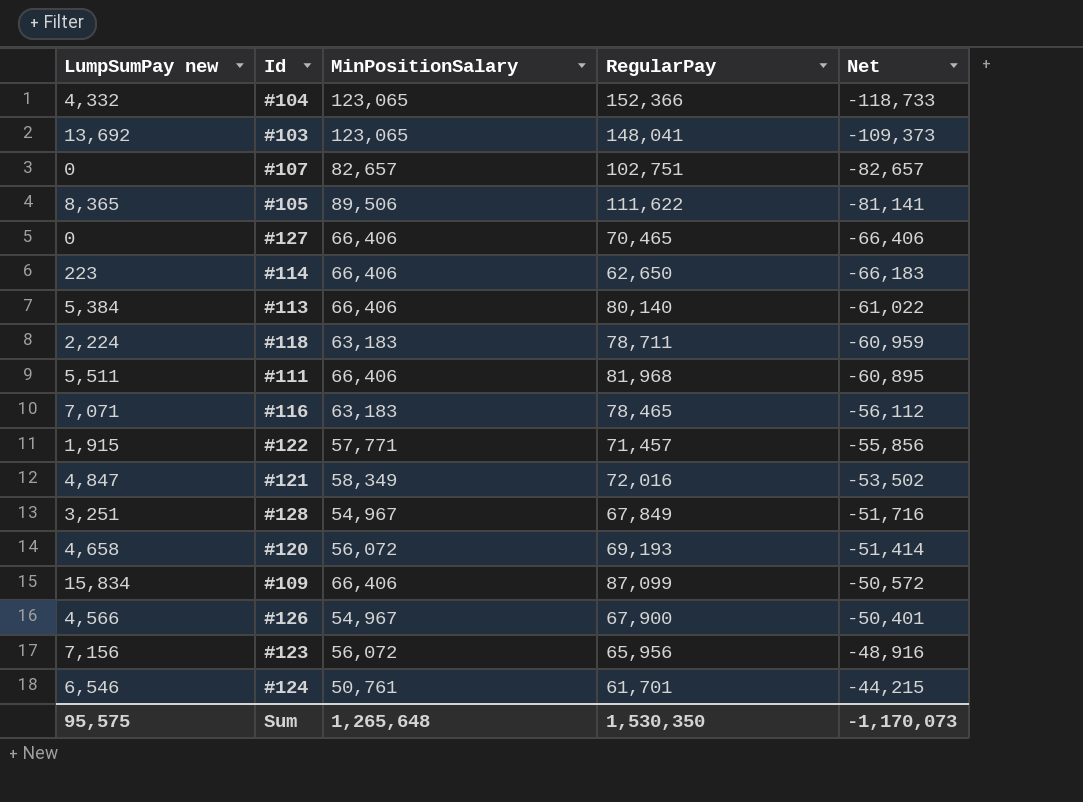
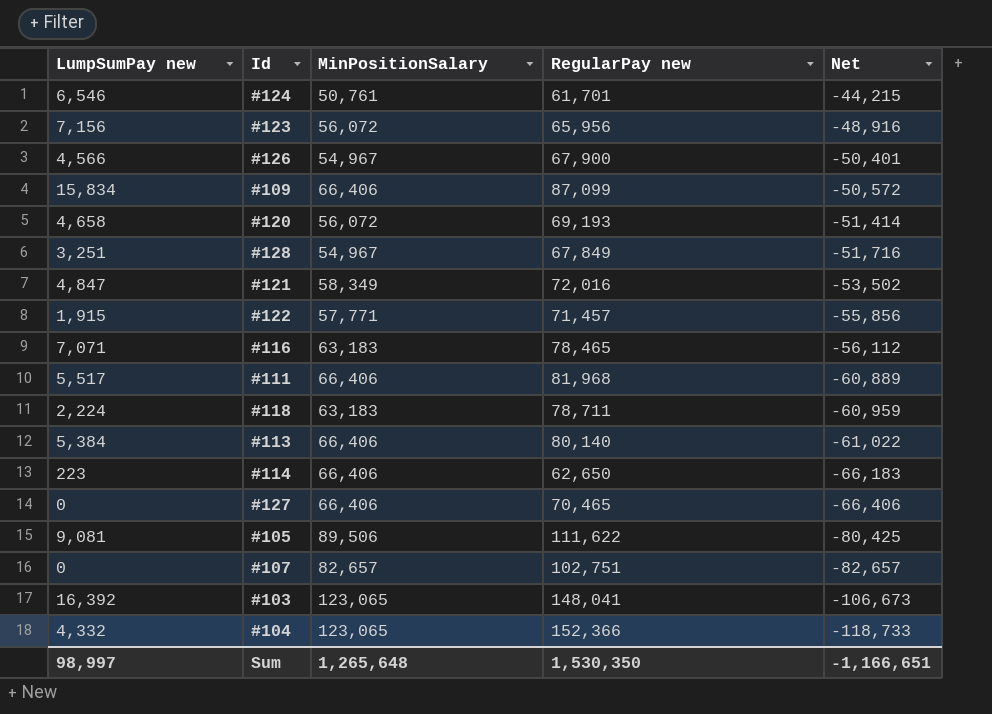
row order: Net ascending -> Net descending
column name: RegularPay -> RegularPay new
#111 | LumpSumPay new: 5,511 -> 5,517
#111 | Net: -60,895 -> -60,889
#105 | LumpSumPay new: 8,365 -> 9,081
#105 | Net: -81,141 -> -80,425
#103 | LumpSumPay new: 13,692 -> 16,392
#103 | Net: -109,373 -> -106,673
Sum | LumpSumPay new: 95,575 -> 98,997
Sum | Net: -1,170,073 -> -1,166,651

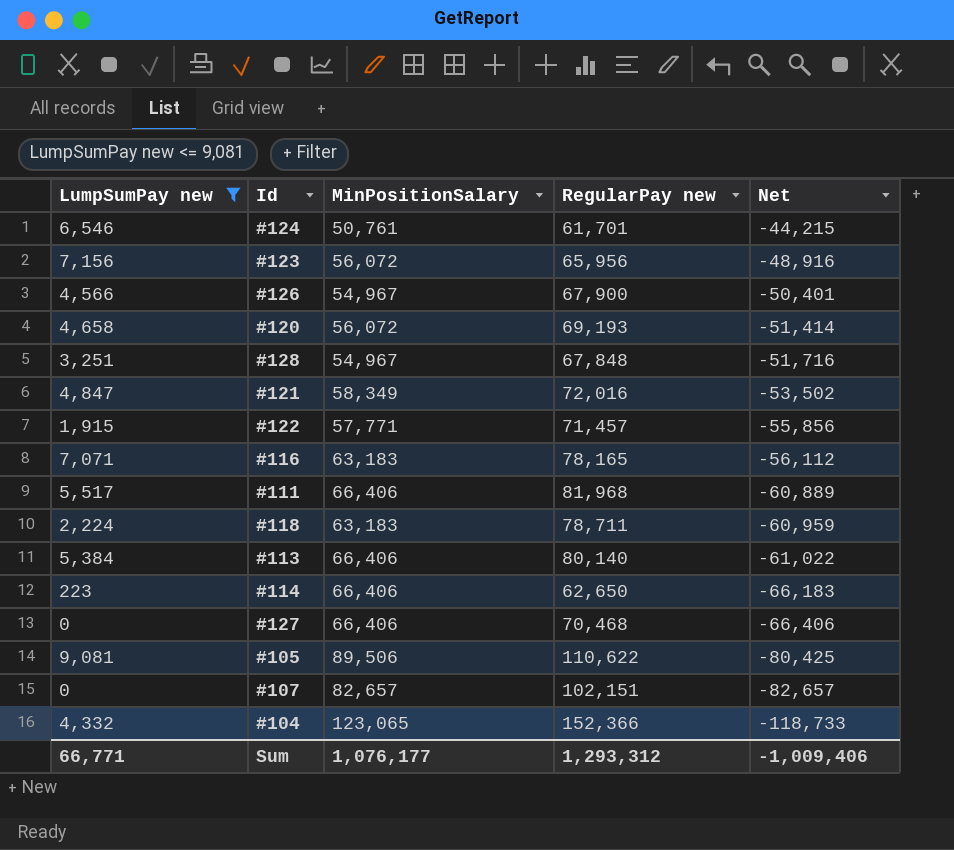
filter: none -> LumpSumPay new <= 9,081
#128 | RegularPay new: 67,849 -> 67,848
#116 | RegularPay new: 78,465 -> 78,165
#127 | RegularPay new: 70,465 -> 70,468
#105 | RegularPay new: 111,622 -> 110,622
#107 | RegularPay new: 102,751 -> 102,151
Sum | LumpSumPay new: 98,997 -> 66,771
Sum | MinPositionSalary: 1,265,648 -> 1,076,177
Sum | RegularPay new: 1,530,350 -> 1,293,312
Sum | Net: -1,166,651 -> -1,009,406

